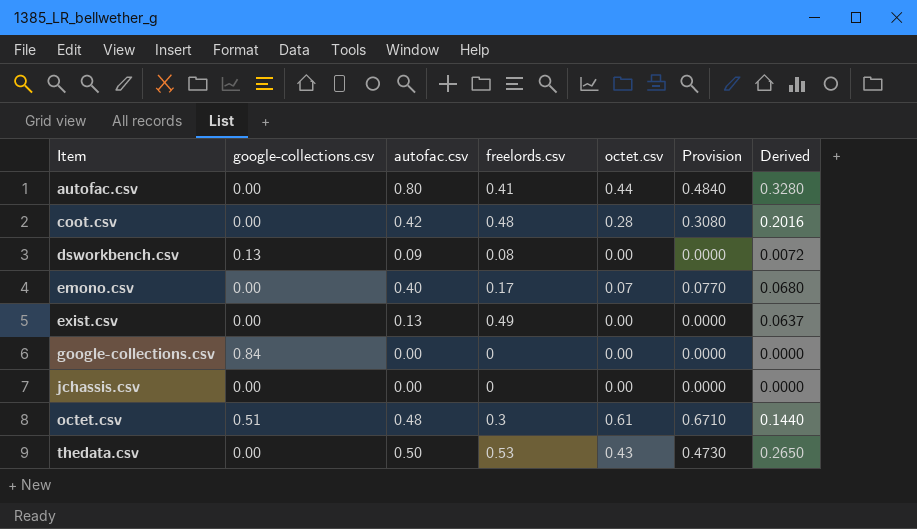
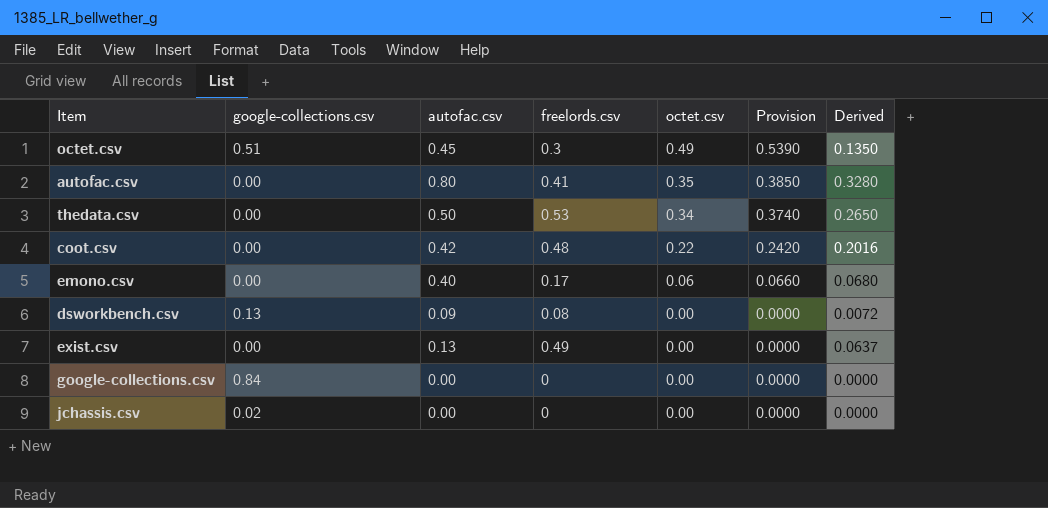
row order: Item ascending -> octet.csv descending
octet.csv | autofac.csv: 0.48 -> 0.45
octet.csv | octet.csv: 0.61 -> 0.49
octet.csv | Provision: 0.6710 -> 0.5390
octet.csv | Derived: 0.1440 -> 0.1350
autofac.csv | octet.csv: 0.44 -> 0.35
autofac.csv | Provision: 0.4840 -> 0.3850
thedata.csv | octet.csv: 0.43 -> 0.34
thedata.csv | Provision: 0.4730 -> 0.3740
coot.csv | octet.csv: 0.28 -> 0.22
coot.csv | Provision: 0.3080 -> 0.2420
emono.csv | octet.csv: 0.07 -> 0.06
emono.csv | Provision: 0.0770 -> 0.0660
jchassis.csv | google-collections.csv: 0.00 -> 0.02

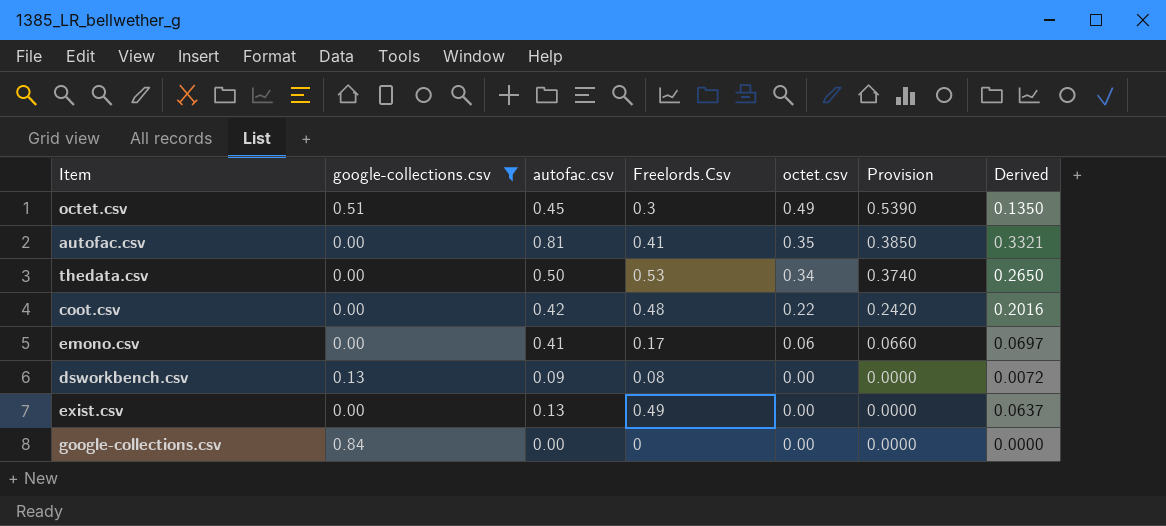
filter: none -> google-collections.csv != 0.02
column name: freelords.csv -> Freelords.Csv
autofac.csv | autofac.csv: 0.80 -> 0.81
autofac.csv | Derived: 0.3280 -> 0.3321
emono.csv | autofac.csv: 0.40 -> 0.41
emono.csv | Derived: 0.0680 -> 0.0697

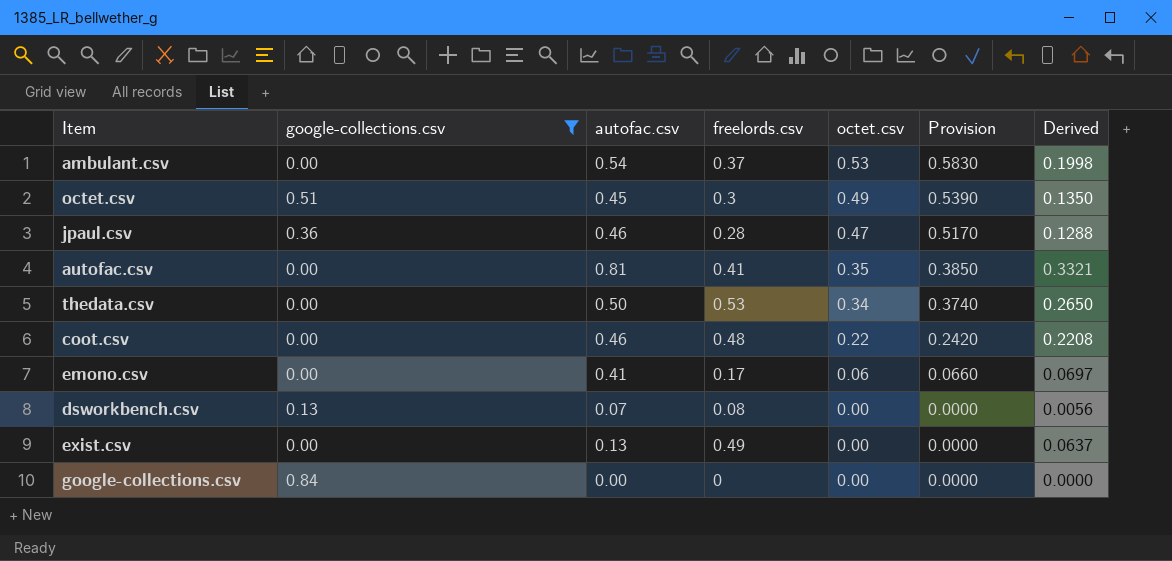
column name: Freelords.Csv -> freelords.csv
row ambulant.csv: none -> 0.00 | 0.54 | 0.37 | 0.53 | 0.5830 | 0.1998
row jpaul.csv: none -> 0.36 | 0.46 | 0.28 | 0.47 | 0.5170 | 0.1288
coot.csv | autofac.csv: 0.42 -> 0.46
coot.csv | Derived: 0.2016 -> 0.2208
dsworkbench.csv | autofac.csv: 0.09 -> 0.07
dsworkbench.csv | Derived: 0.0072 -> 0.0056

